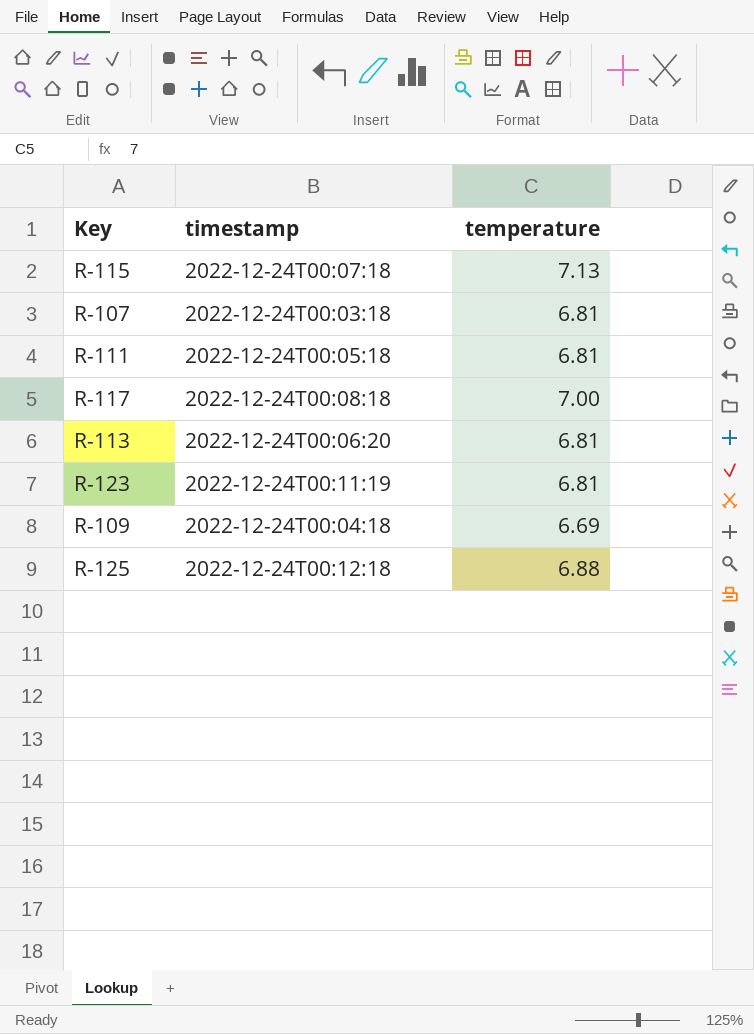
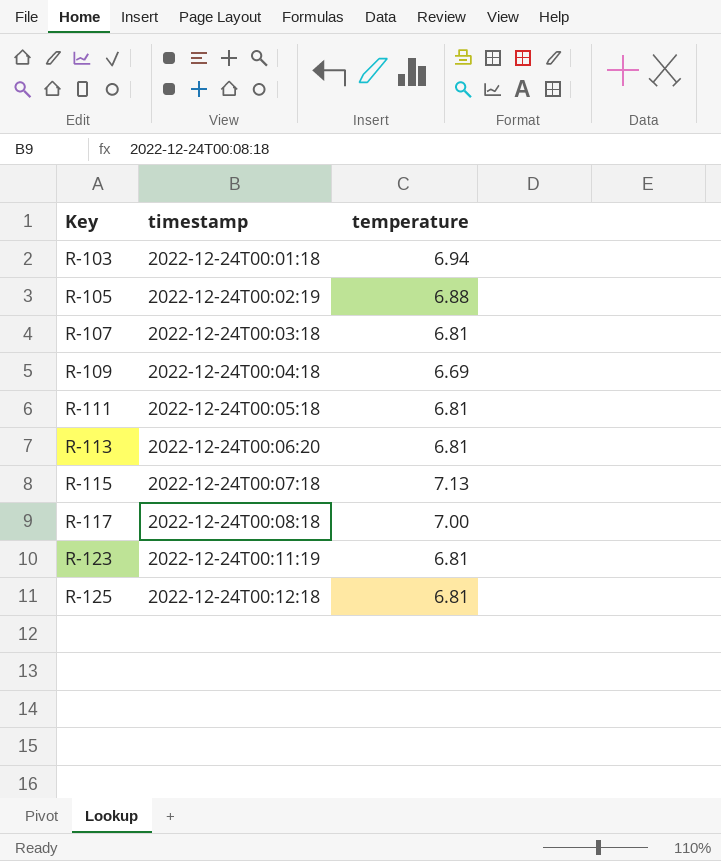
row order: none -> Key ascending
row R-103: none -> 2022-12-24T00:01:18 | 6.94
row R-105: none -> 2022-12-24T00:02:19 | 6.88
R-125 | temperature: 6.88 -> 6.81

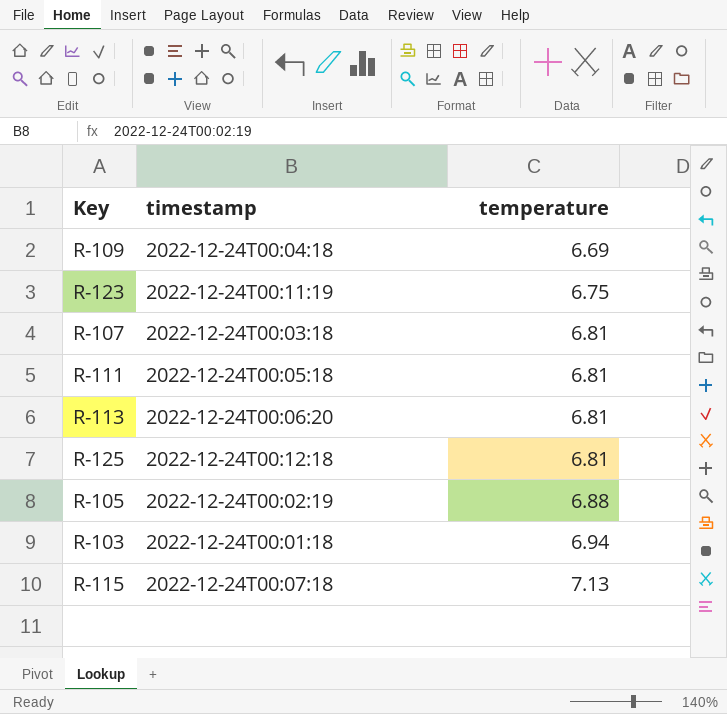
row order: Key ascending -> temperature ascending
row R-117: 2022-12-24T00:08:18 | 7.00 -> none
R-123 | temperature: 6.81 -> 6.75

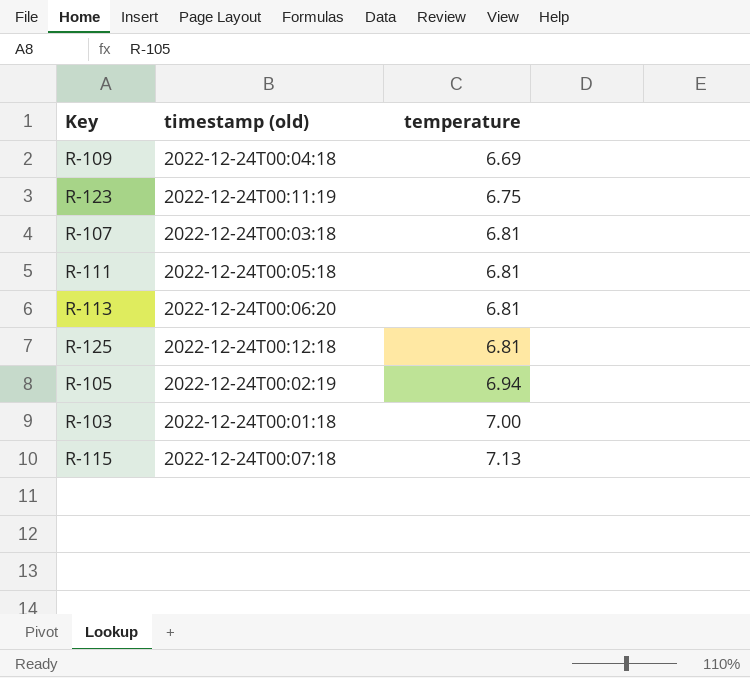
column name: timestamp -> timestamp (old)
R-105 | temperature: 6.88 -> 6.94
R-103 | temperature: 6.94 -> 7.00

